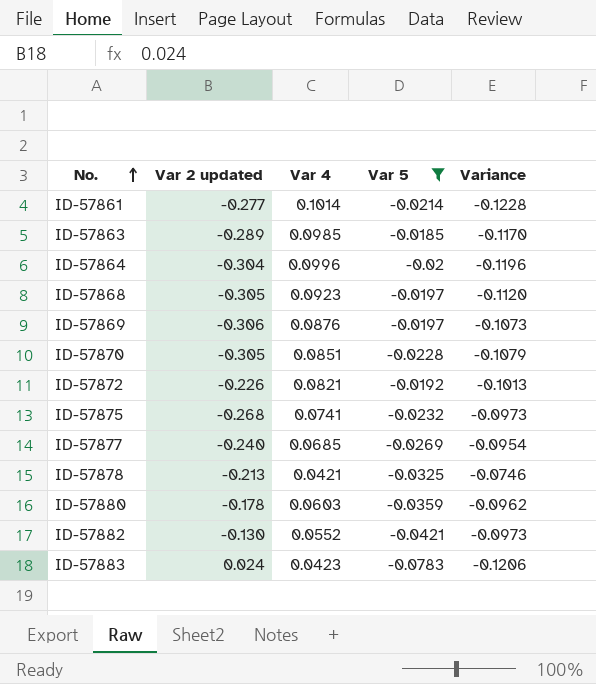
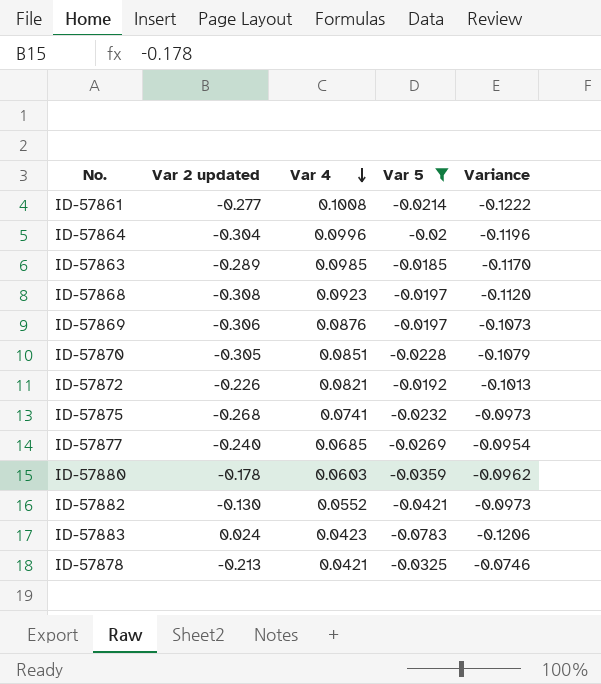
row order: No. ascending -> Var 4 descending
ID-57861 | Var 4: 0.1014 -> 0.1008
ID-57861 | Variance: -0.1228 -> -0.1222
ID-57868 | Var 2 updated: -0.305 -> -0.308

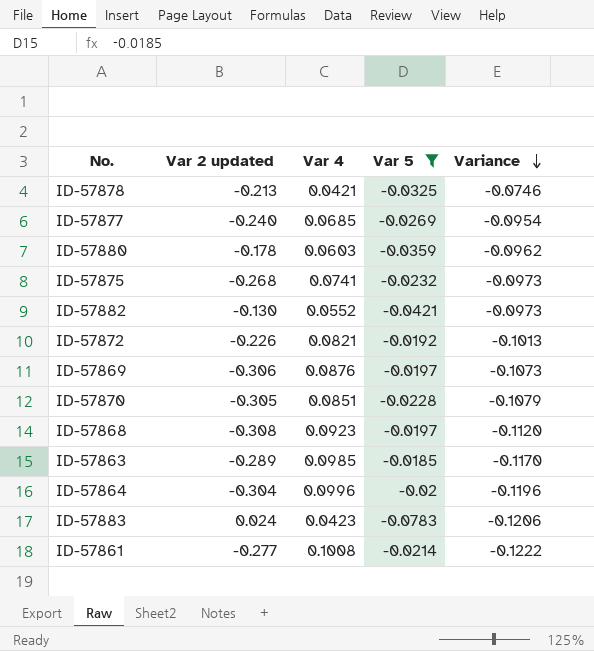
row order: Var 4 descending -> Variance descending

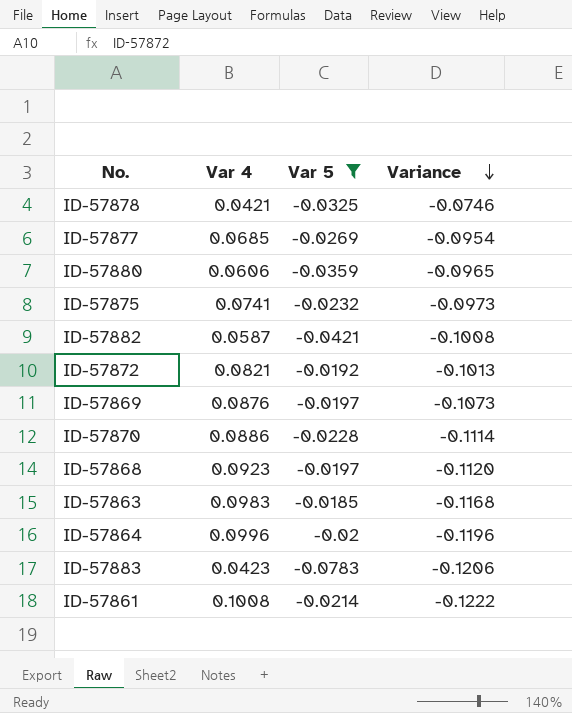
column Var 2 updated | position: 2 -> none
ID-57880 | Var 4: 0.0603 -> 0.0606
ID-57880 | Variance: -0.0962 -> -0.0965
ID-57882 | Var 4: 0.0552 -> 0.0587
ID-57882 | Variance: -0.0973 -> -0.1008
ID-57870 | Var 4: 0.0851 -> 0.0886
ID-57870 | Variance: -0.1079 -> -0.1114
ID-57863 | Var 4: 0.0985 -> 0.0983
ID-57863 | Variance: -0.1170 -> -0.1168

